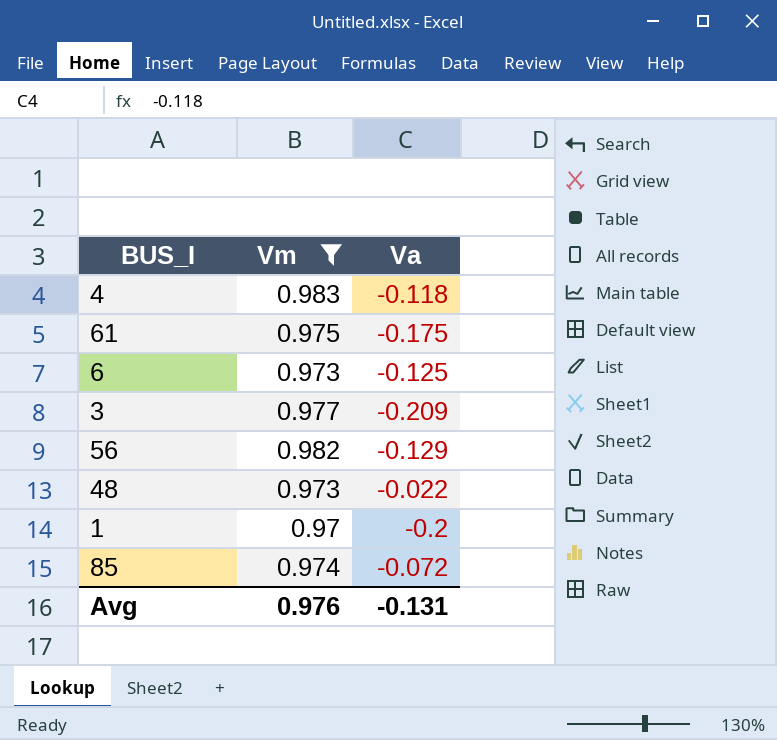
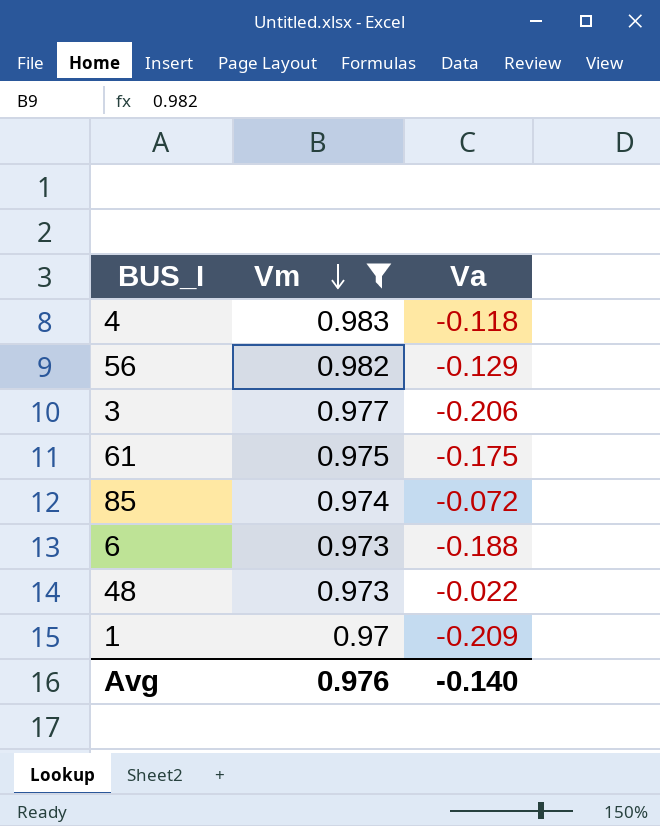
row order: none -> Vm descending
3 | Va: -0.209 -> -0.206
6 | Va: -0.125 -> -0.188
1 | Va: -0.2 -> -0.209
Avg | Va: -0.131 -> -0.140

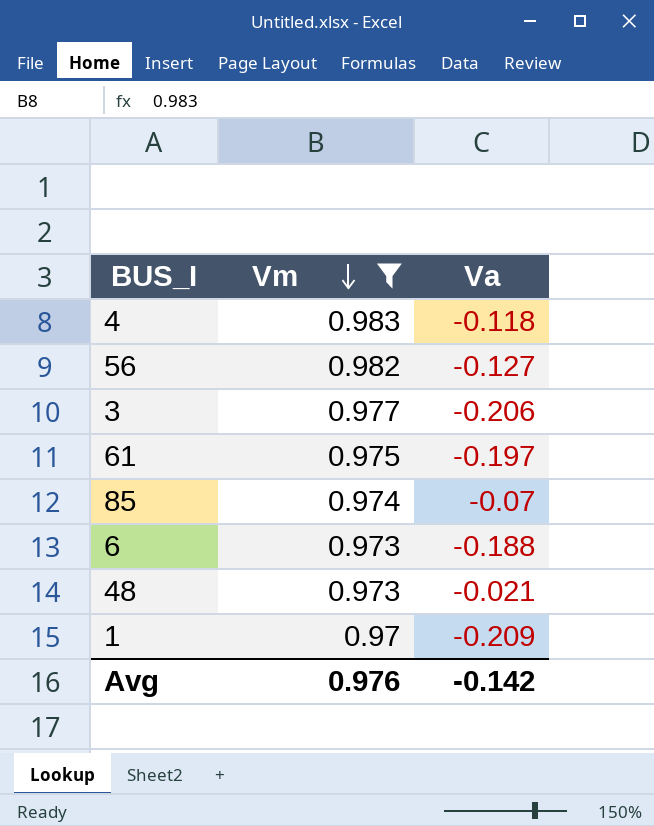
56 | Va: -0.129 -> -0.127
61 | Va: -0.175 -> -0.197
85 | Va: -0.072 -> -0.07
48 | Va: -0.022 -> -0.021
Avg | Va: -0.140 -> -0.142

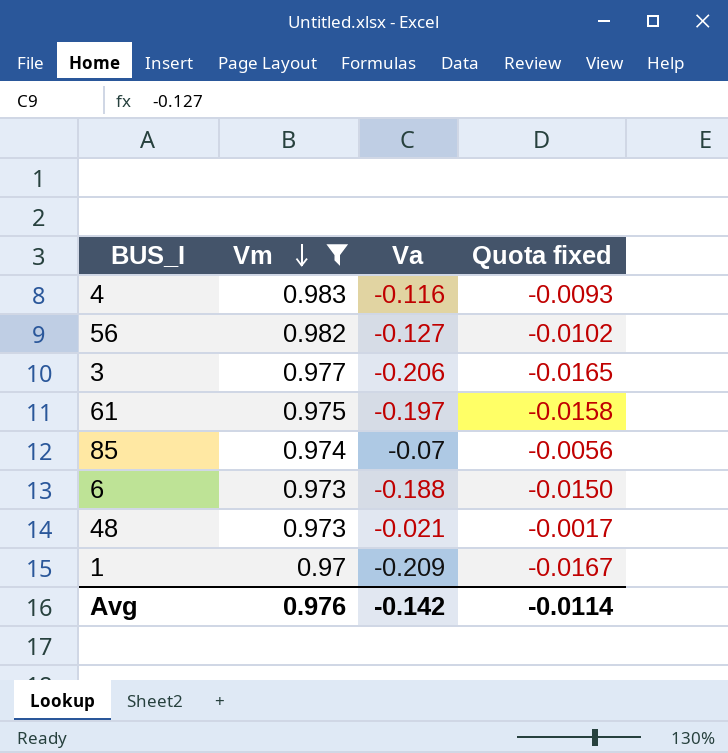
column Quota fixed | formula: none -> [Va] * 0.08
4 | Va: -0.118 -> -0.116

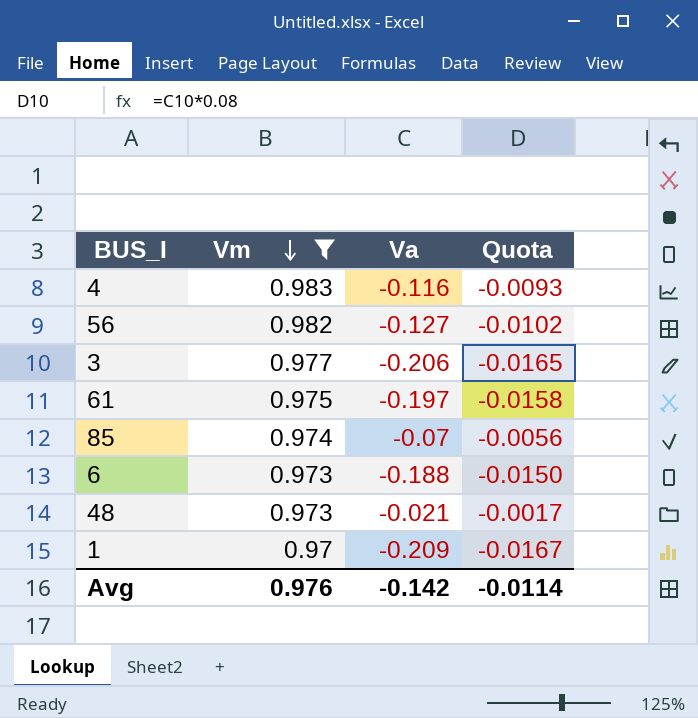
column name: Quota fixed -> Quota

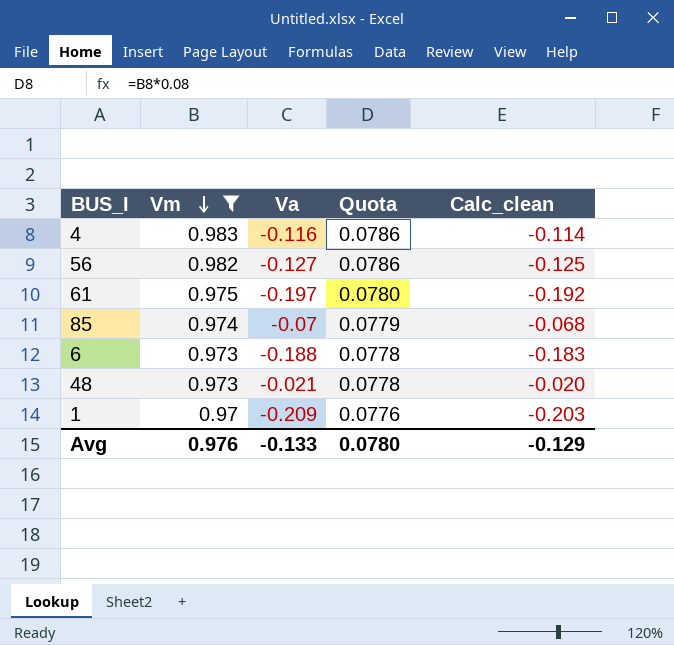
column Quota | formula: [Va] * 0.08 -> [Vm] * 0.08
column Calc_clean | formula: none -> [Vm] * [Va]
row 3: 0.977 | -0.206 | -0.0165 -> none
Avg | Va: -0.142 -> -0.133
Avg | Quota: -0.0114 -> 0.0780

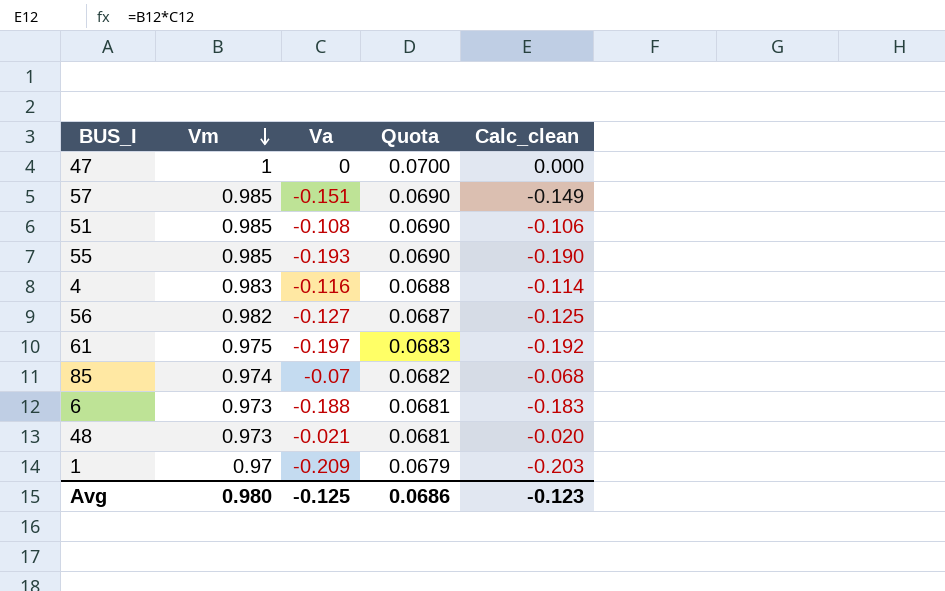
filter: Vm <= 0.983 -> none
column Quota | formula: [Vm] * 0.08 -> [Vm] * 0.07
Avg | Vm: 0.976 -> 0.980
Avg | Va: -0.133 -> -0.125
Avg | Quota: 0.0780 -> 0.0686
Avg | Calc_clean: -0.129 -> -0.123

